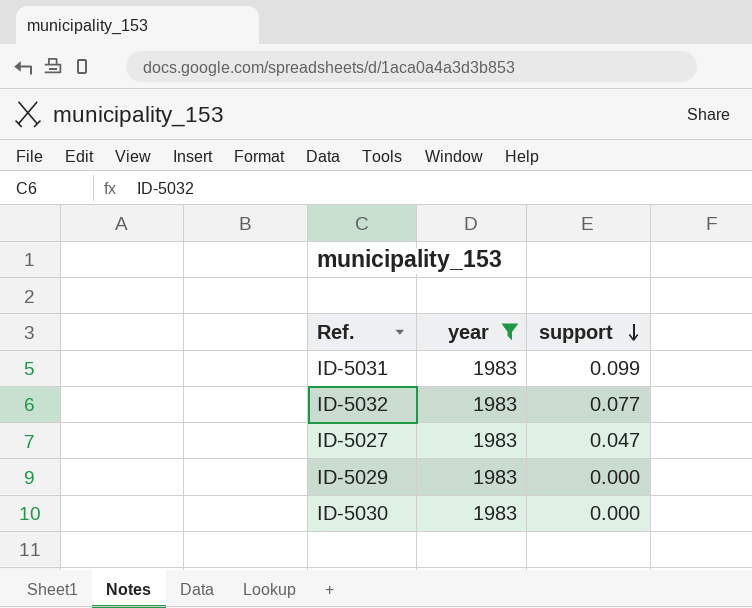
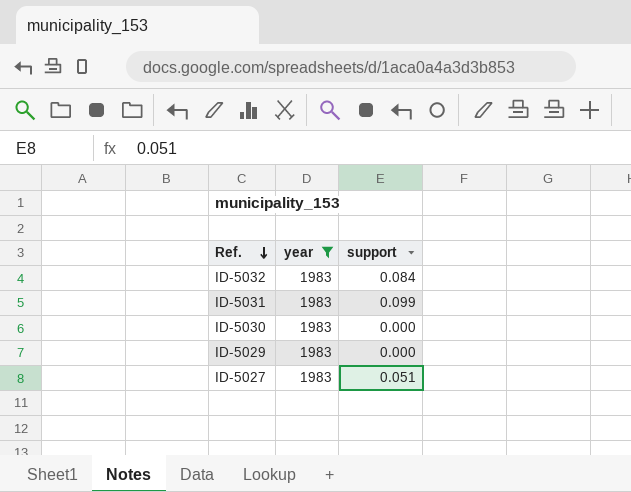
row order: support descending -> Ref. descending
ID-5032 | support: 0.077 -> 0.084
ID-5027 | support: 0.047 -> 0.051

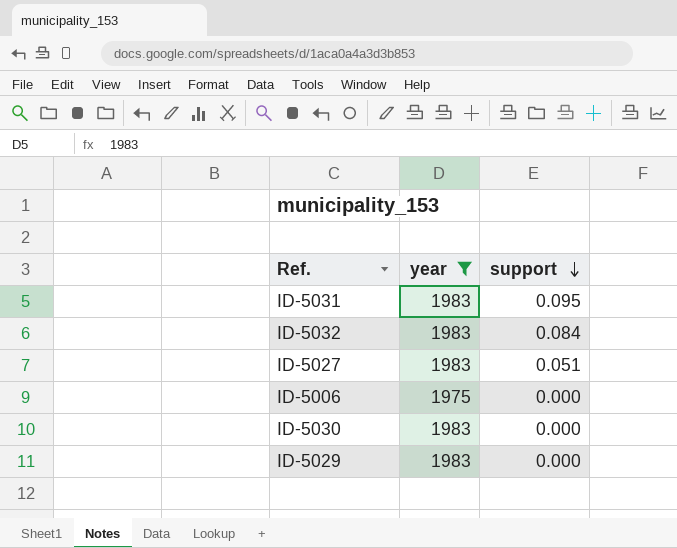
row order: Ref. descending -> support descending
ID-5031 | support: 0.099 -> 0.095
row ID-5006: none -> 1975 | 0.000

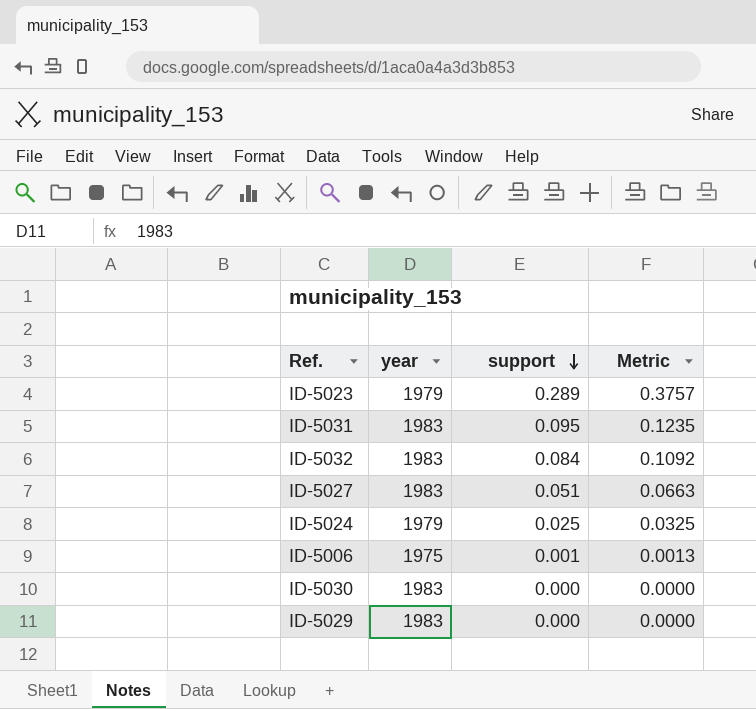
filter: year != 1979 -> none
column Metric | formula: none -> [support] * 1.3
ID-5006 | support: 0.000 -> 0.001

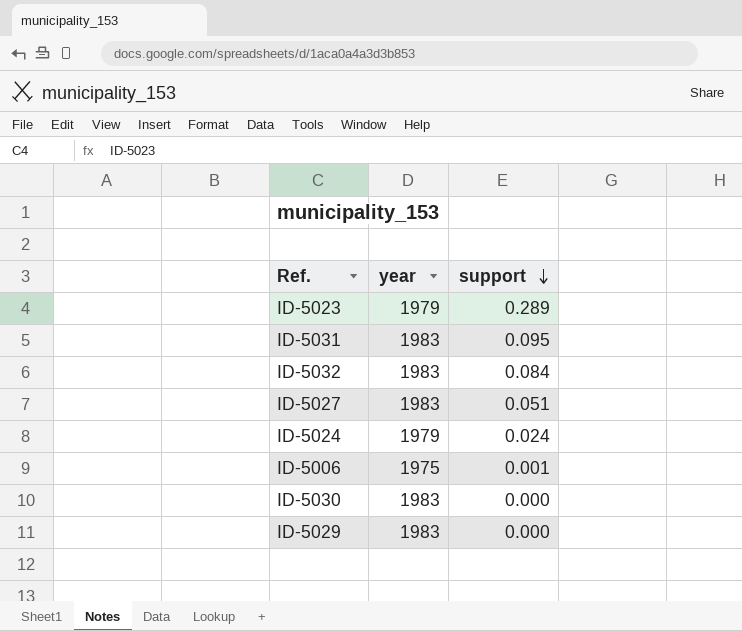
column Metric | formula: [support] * 1.3 -> none
ID-5024 | support: 0.025 -> 0.024

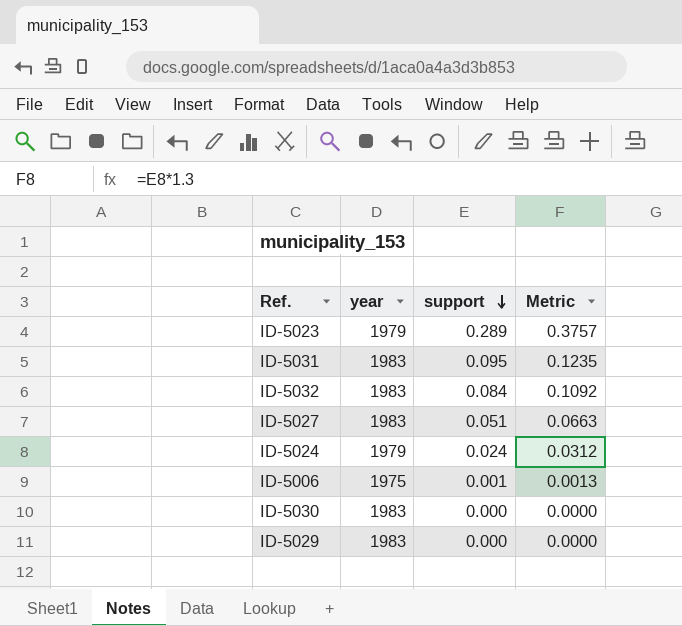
column Metric | formula: none -> [support] * 1.3

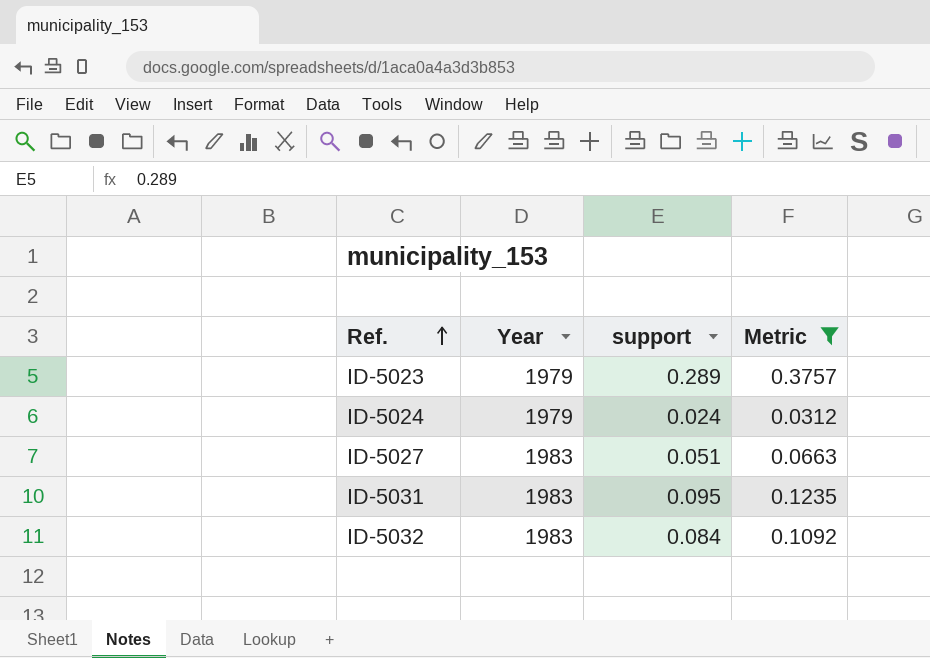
filter: none -> Metric >= 0.0312
row order: support descending -> Ref. ascending
column name: year -> Year

